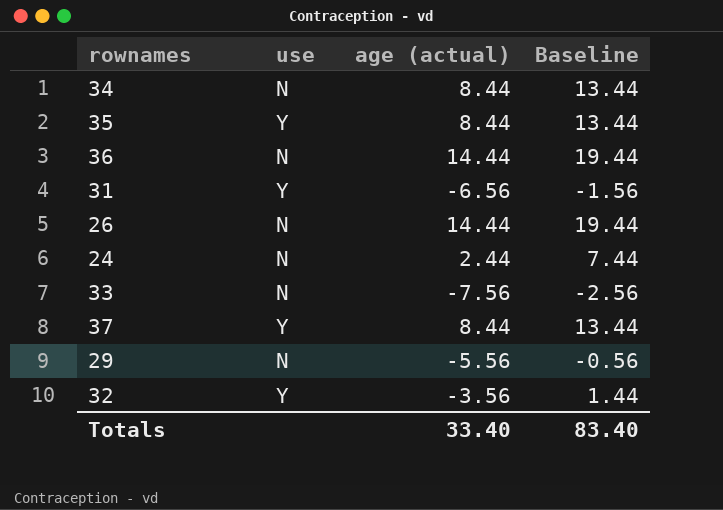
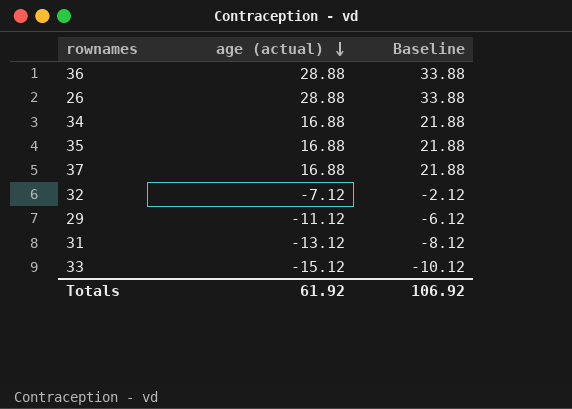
row order: none -> age (actual) descending
column use | position: 2 -> none
row 24: N | 2.44 | 7.44 -> none
36 | age (actual): 14.44 -> 28.88
36 | Baseline: 19.44 -> 33.88
26 | age (actual): 14.44 -> 28.88
26 | Baseline: 19.44 -> 33.88
34 | age (actual): 8.44 -> 16.88
34 | Baseline: 13.44 -> 21.88
35 | age (actual): 8.44 -> 16.88
35 | Baseline: 13.44 -> 21.88
37 | age (actual): 8.44 -> 16.88
37 | Baseline: 13.44 -> 21.88
32 | age (actual): -3.56 -> -7.12
32 | Baseline: 1.44 -> -2.12
29 | age (actual): -5.56 -> -11.12
29 | Baseline: -0.56 -> -6.12
31 | age (actual): -6.56 -> -13.12
31 | Baseline: -1.56 -> -8.12
33 | age (actual): -7.56 -> -15.12
33 | Baseline: -2.56 -> -10.12
Totals | age (actual): 33.40 -> 61.92
Totals | Baseline: 83.40 -> 106.92

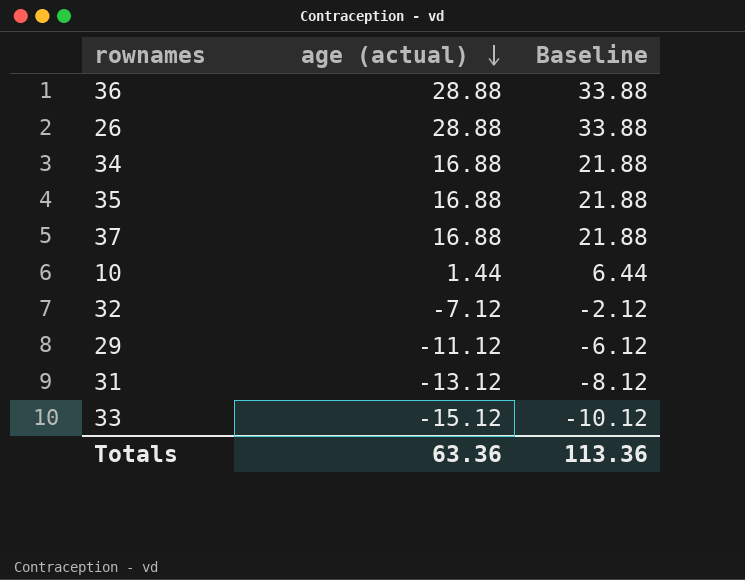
row 10: none -> 1.44 | 6.44
Totals | age (actual): 61.92 -> 63.36
Totals | Baseline: 106.92 -> 113.36

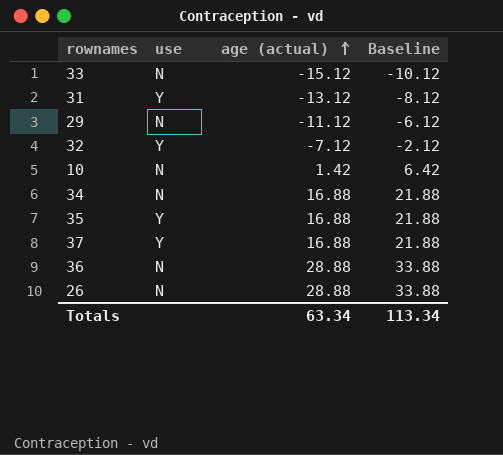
row order: age (actual) descending -> age (actual) ascending
column use | position: none -> 2
10 | age (actual): 1.44 -> 1.42
10 | Baseline: 6.44 -> 6.42
Totals | age (actual): 63.36 -> 63.34
Totals | Baseline: 113.36 -> 113.34

